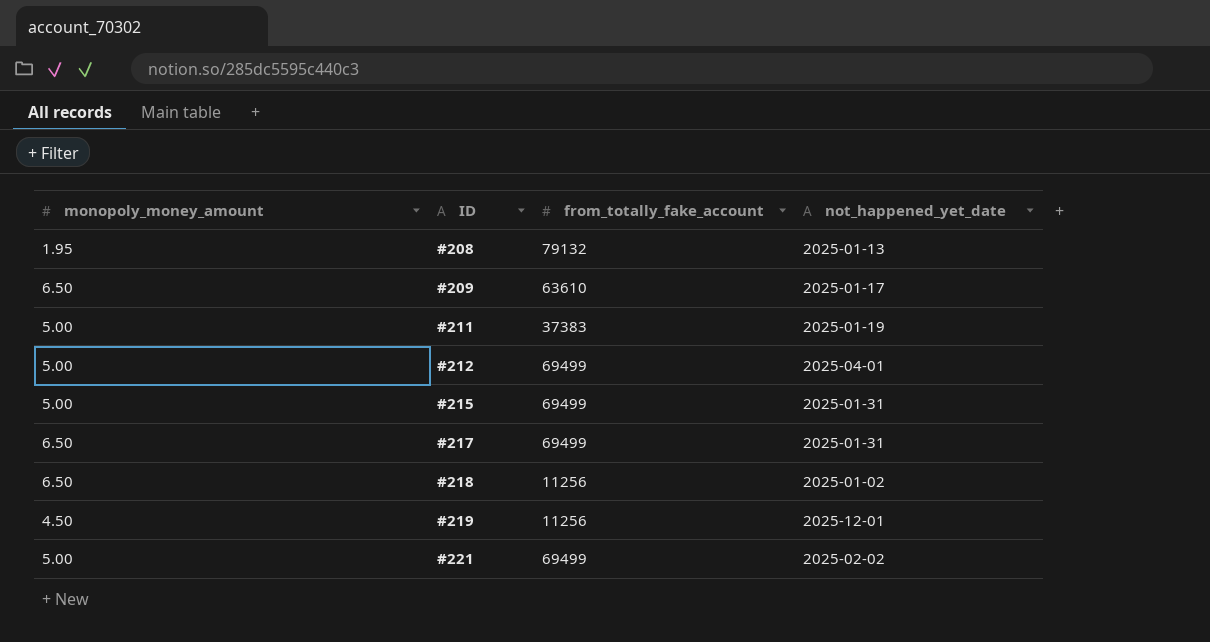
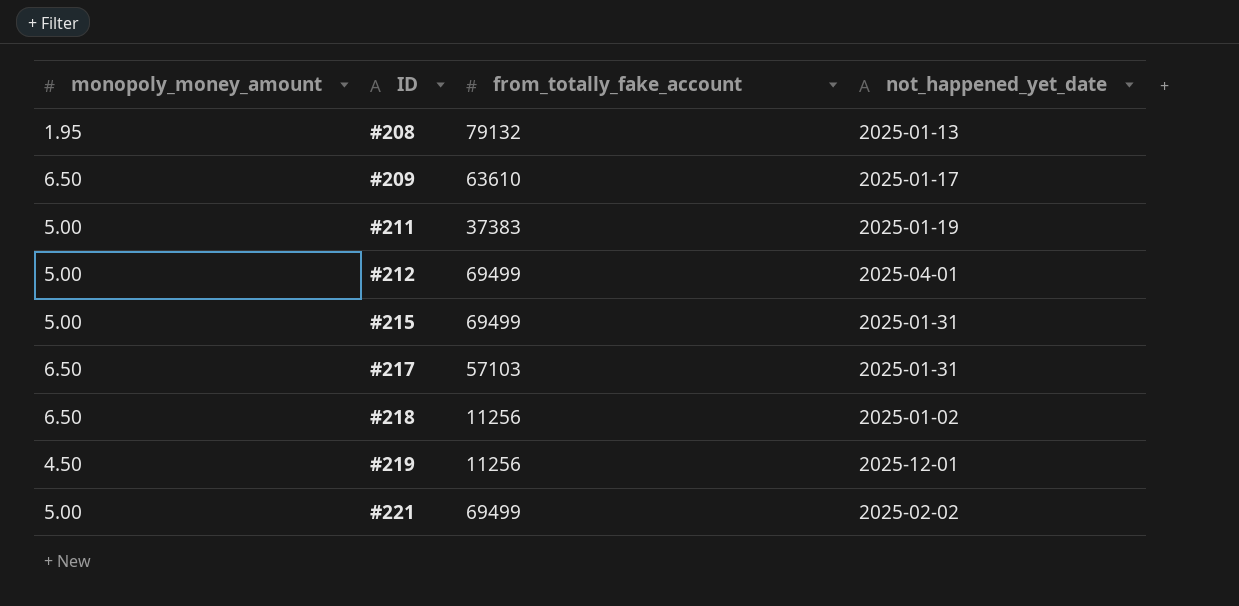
#217 | from_totally_fake_account: 69499 -> 57103

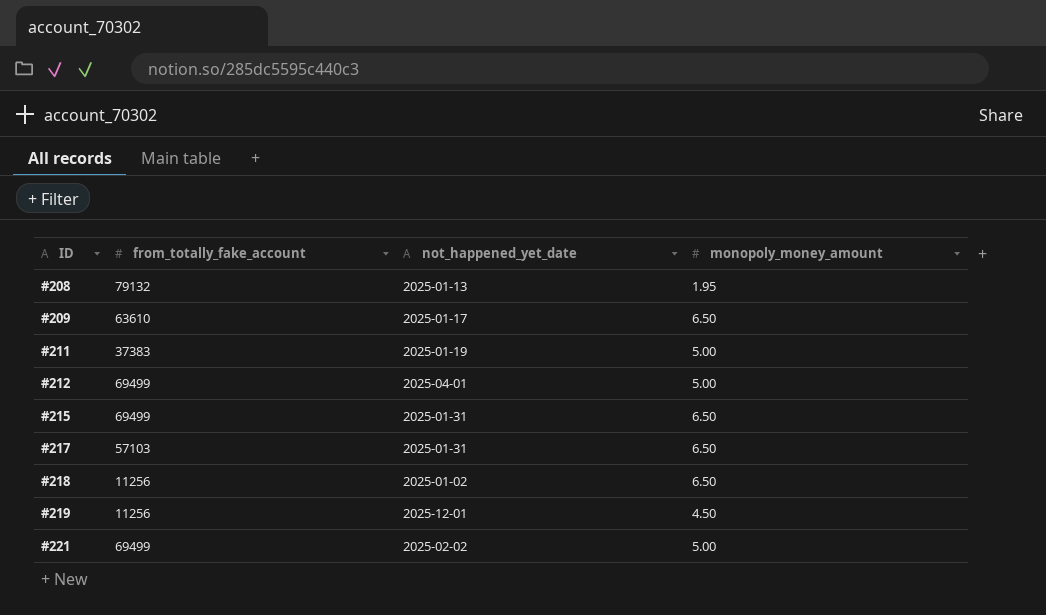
column monopoly_money_amount | position: 1 -> 4
#215 | monopoly_money_amount: 5.00 -> 6.50

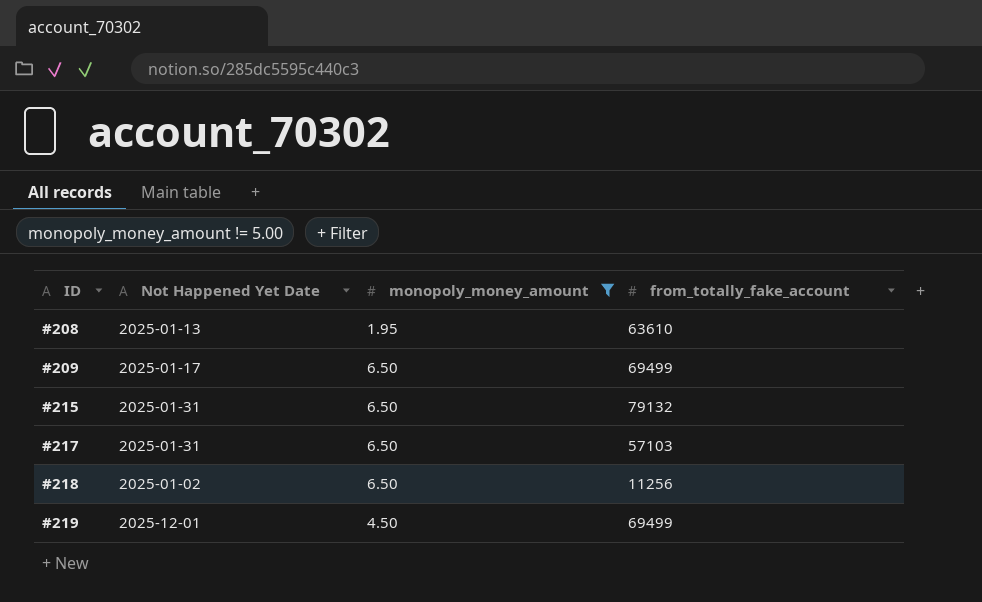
filter: none -> monopoly_money_amount != 5.00
column name: not_happened_yet_date -> Not Happened Yet Date
column from_totally_fake_account | position: 2 -> 4
#208 | from_totally_fake_account: 79132 -> 63610
#209 | from_totally_fake_account: 63610 -> 69499
#215 | from_totally_fake_account: 69499 -> 79132
#219 | from_totally_fake_account: 11256 -> 69499

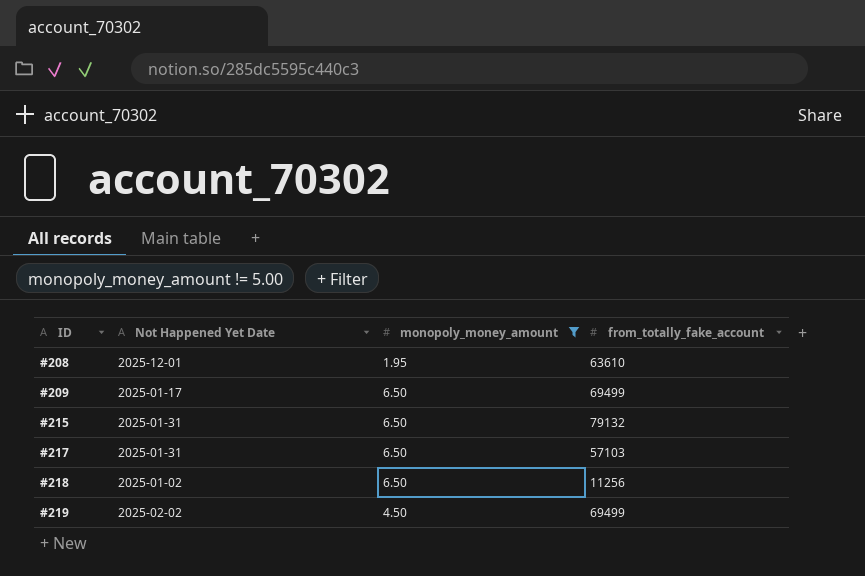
#208 | Not Happened Yet Date: 2025-01-13 -> 2025-12-01
#219 | Not Happened Yet Date: 2025-12-01 -> 2025-02-02

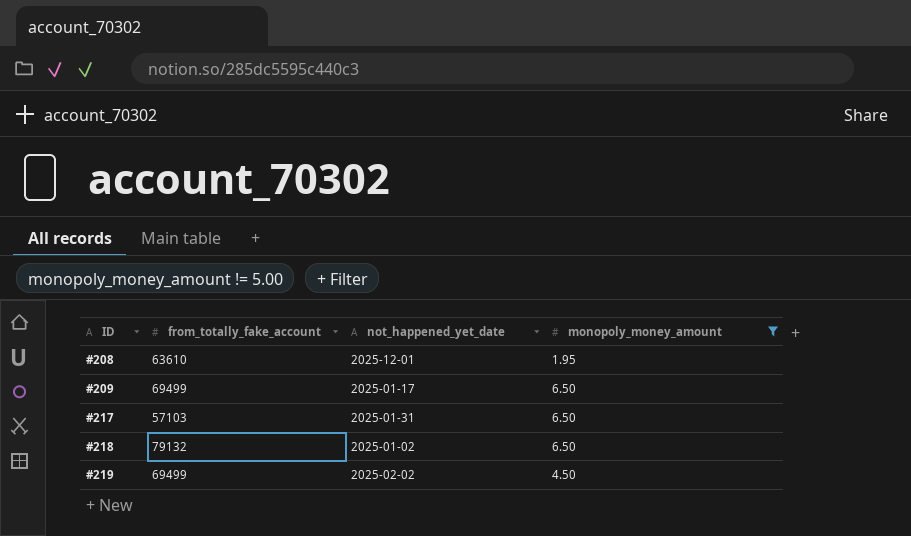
column from_totally_fake_account | position: 4 -> 2
column name: Not Happened Yet Date -> not_happened_yet_date
row #215: 2025-01-31 | 6.50 | 79132 -> none
#218 | from_totally_fake_account: 11256 -> 79132

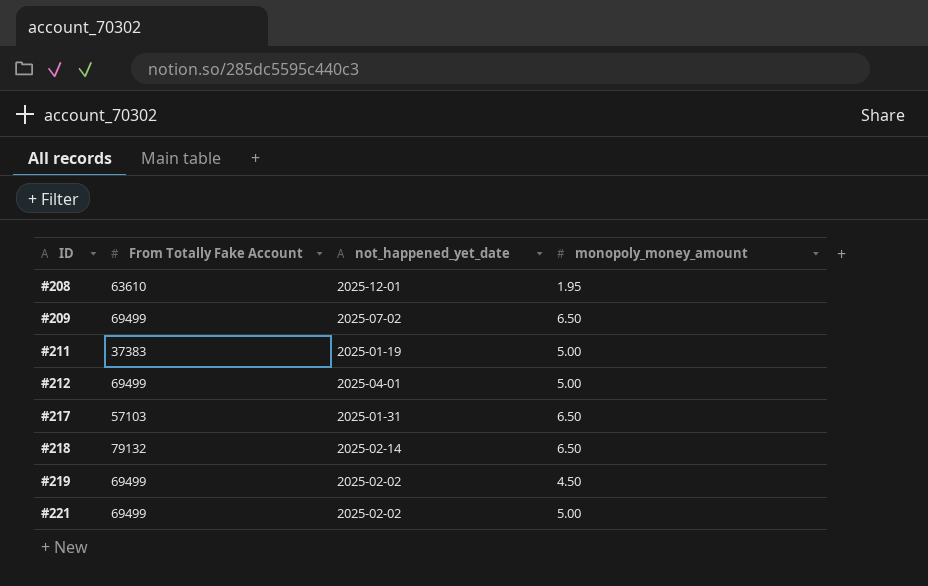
filter: monopoly_money_amount != 5.00 -> none
column name: from_totally_fake_account -> From Totally Fake Account
#209 | not_happened_yet_date: 2025-01-17 -> 2025-07-02
#218 | not_happened_yet_date: 2025-01-02 -> 2025-02-14

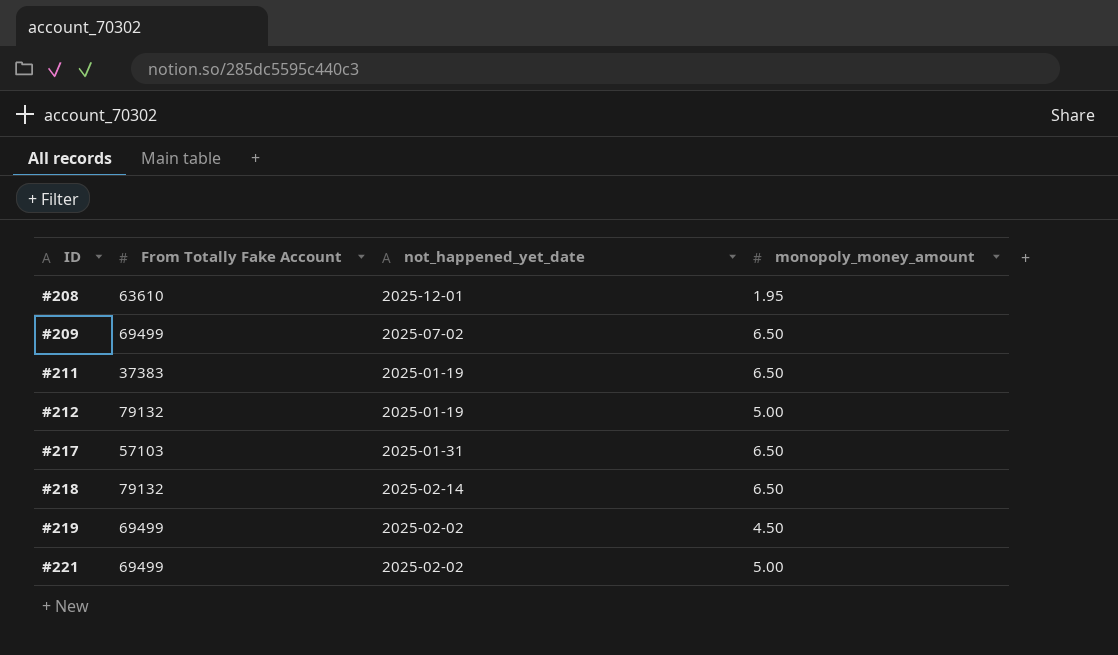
#211 | monopoly_money_amount: 5.00 -> 6.50
#212 | From Totally Fake Account: 69499 -> 79132
#212 | not_happened_yet_date: 2025-04-01 -> 2025-01-19

